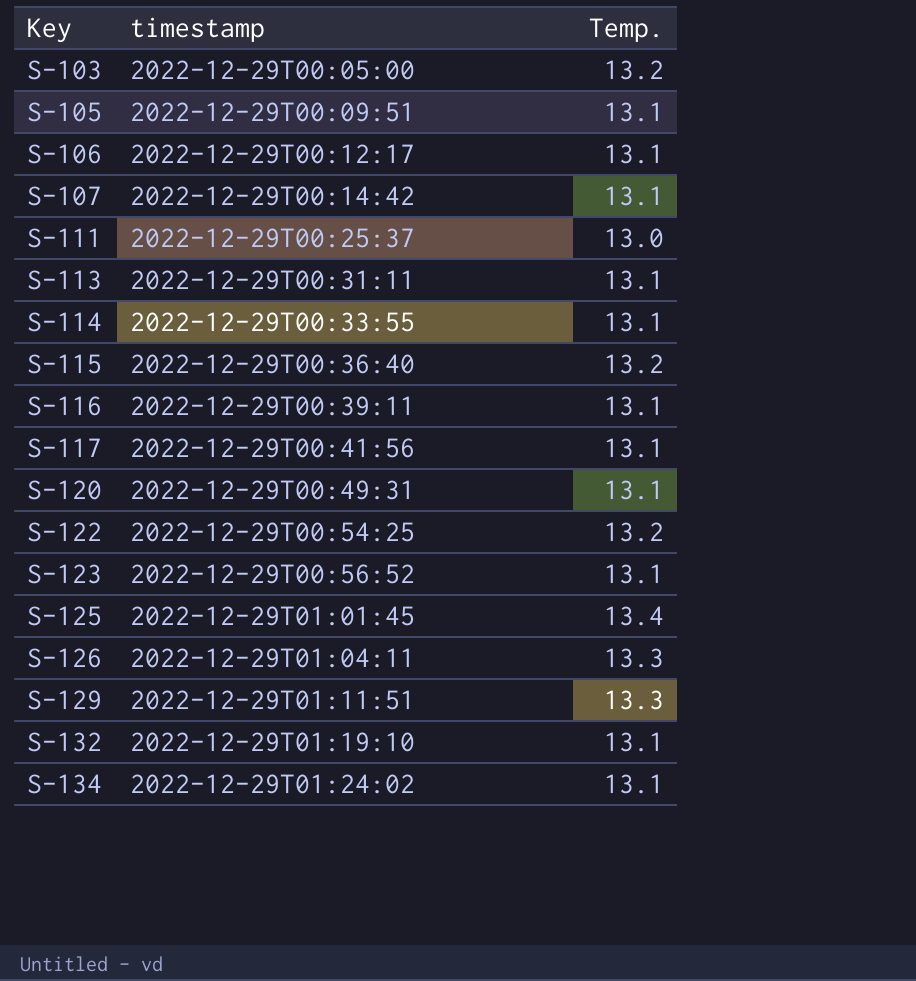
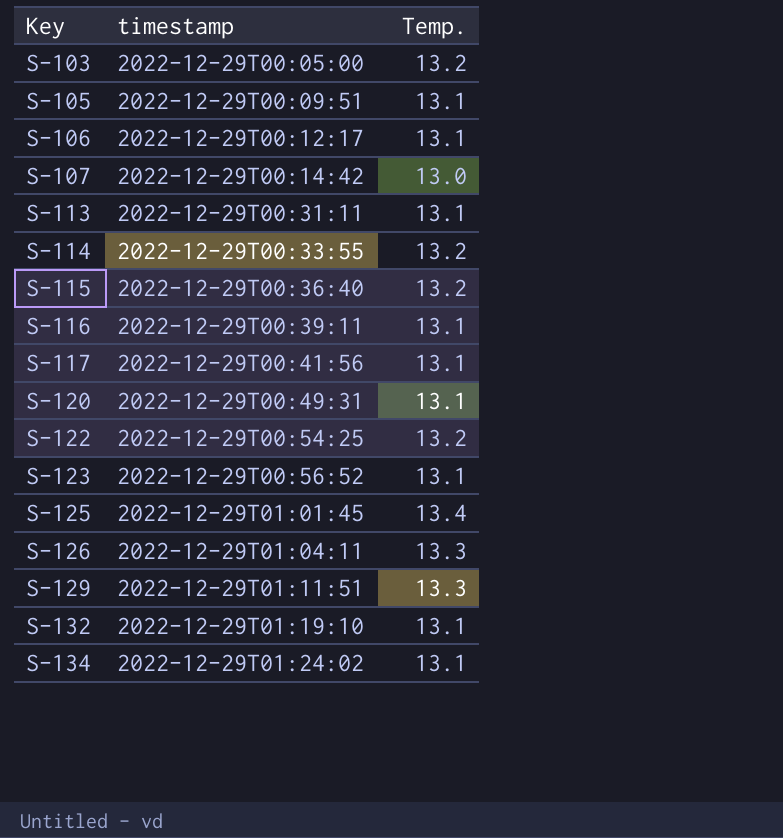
row S-111: 2022-12-29T00:25:37 | 13.0 -> none
S-107 | Temp.: 13.1 -> 13.0
S-114 | Temp.: 13.1 -> 13.2

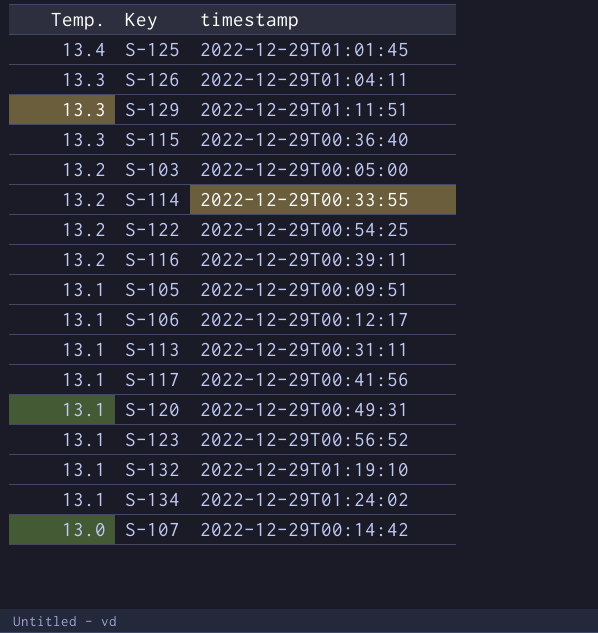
row order: Key ascending -> Temp. descending
column Temp. | position: 3 -> 1
S-115 | Temp.: 13.2 -> 13.3
S-116 | Temp.: 13.1 -> 13.2

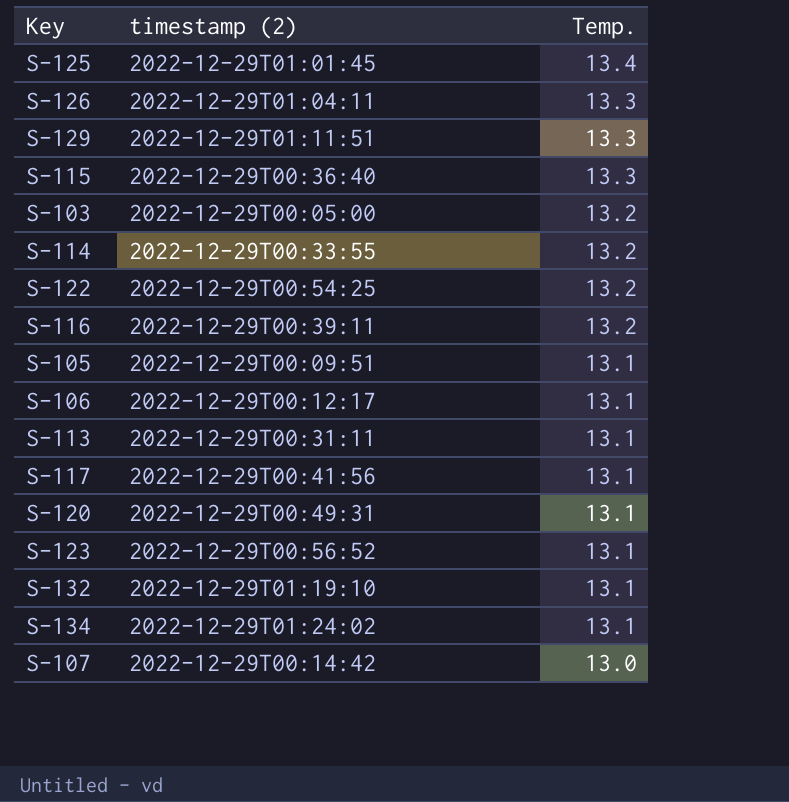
column name: timestamp -> timestamp (2)
column Temp. | position: 1 -> 3

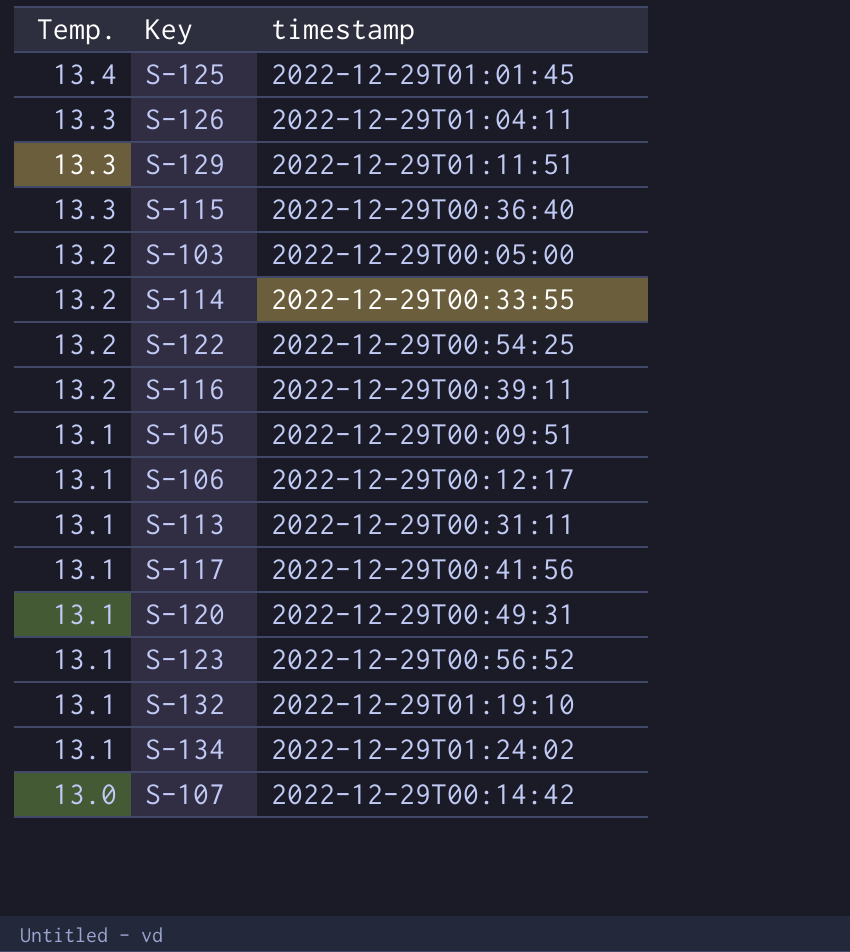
column Temp. | position: 3 -> 1
column name: timestamp (2) -> timestamp

